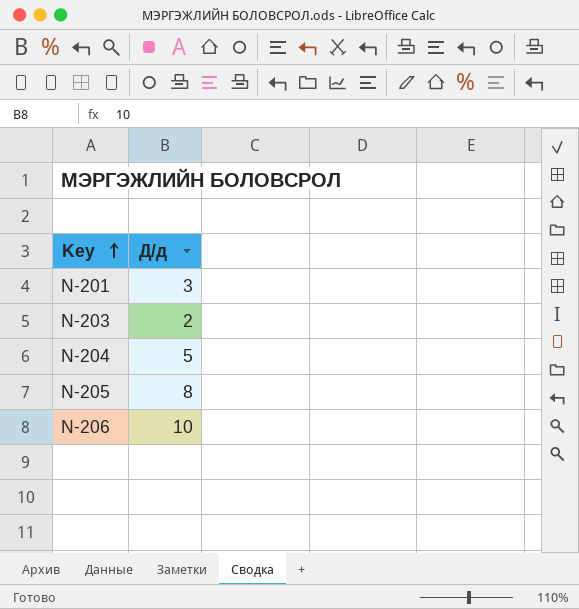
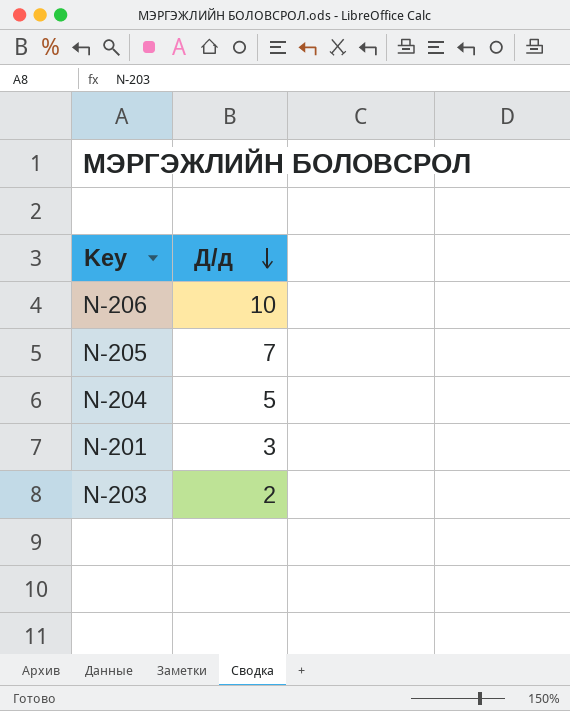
row order: Key ascending -> Д/д descending
N-205 | Д/д: 8 -> 7

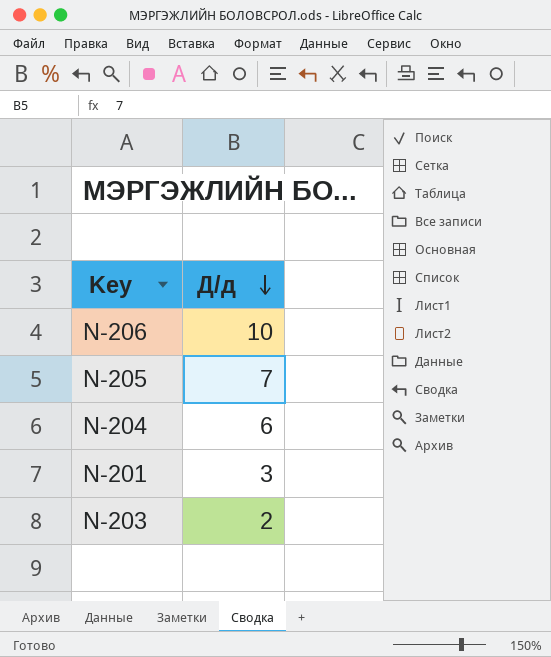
N-204 | Д/д: 5 -> 6

